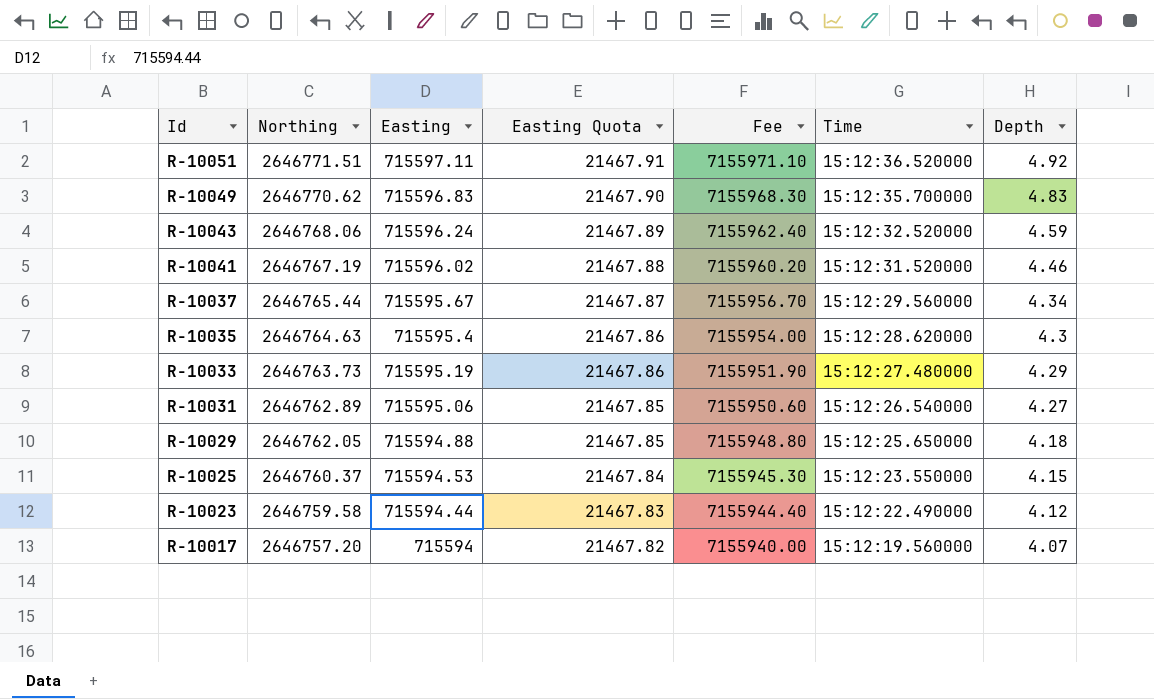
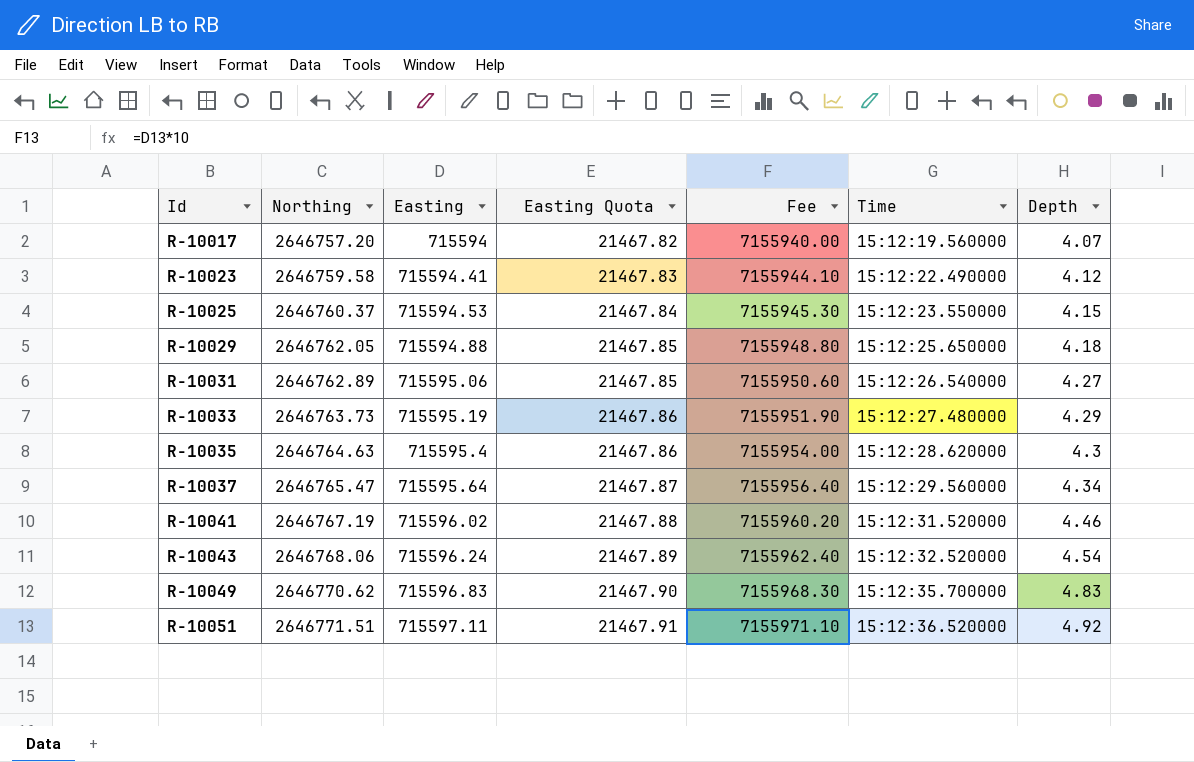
row order: Id descending -> Id ascending
R-10023 | Easting: 715594.44 -> 715594.41
R-10023 | Fee: 7155944.40 -> 7155944.10
R-10037 | Northing: 2646765.44 -> 2646765.47
R-10037 | Easting: 715595.67 -> 715595.64
R-10037 | Fee: 7155956.70 -> 7155956.40
R-10043 | Depth: 4.59 -> 4.54

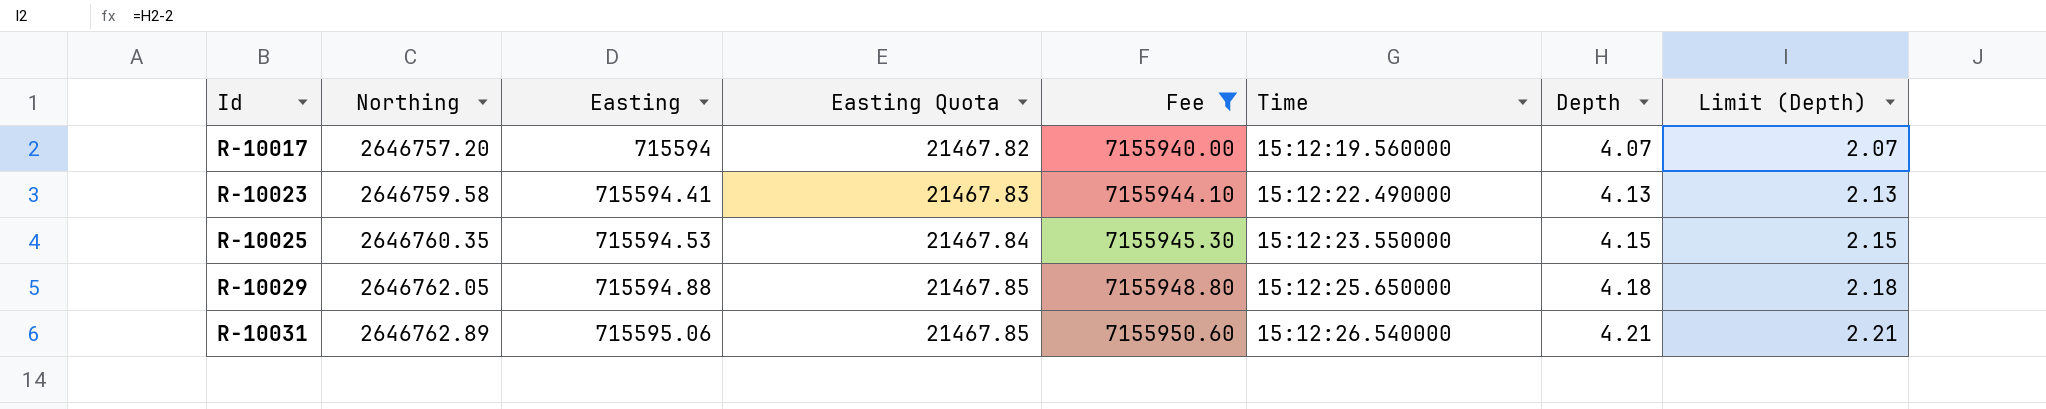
filter: none -> Fee <= 7155950.60
column Limit (Depth) | formula: none -> [Depth] - 2
R-10023 | Depth: 4.12 -> 4.13
R-10025 | Northing: 2646760.37 -> 2646760.35
R-10031 | Depth: 4.27 -> 4.21

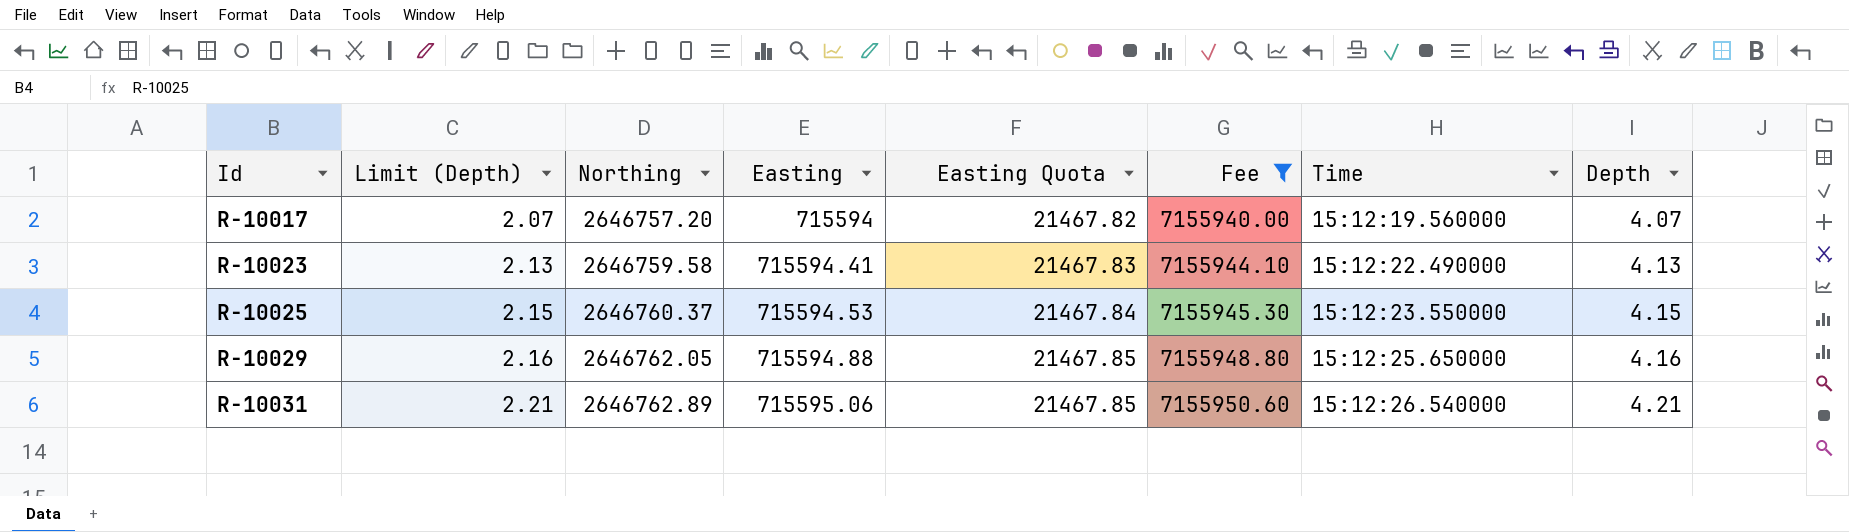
column Limit (Depth) | position: 8 -> 2
R-10025 | Northing: 2646760.35 -> 2646760.37
R-10029 | Limit (Depth): 2.18 -> 2.16
R-10029 | Depth: 4.18 -> 4.16

